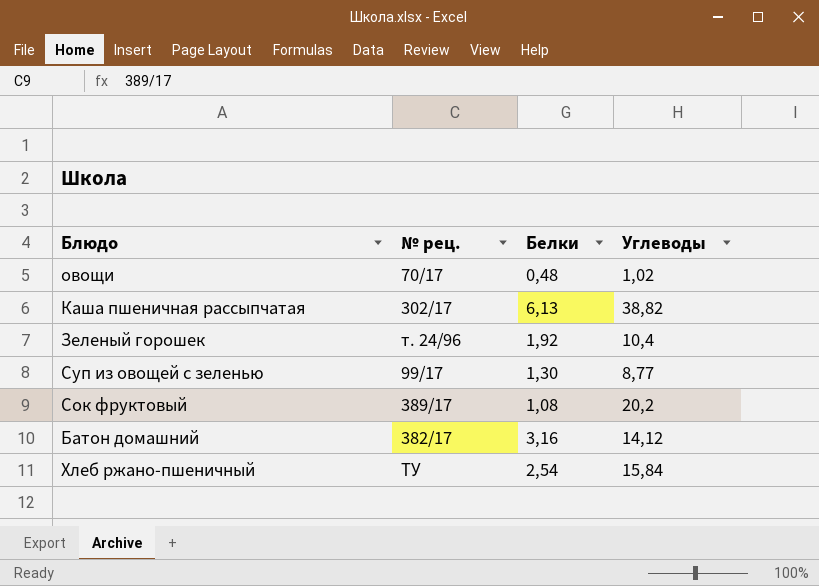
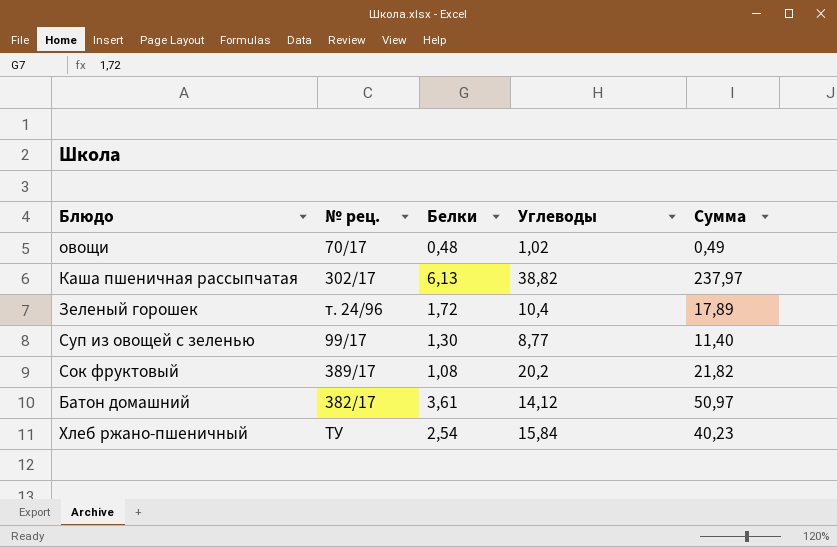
column Сумма | formula: none -> [Белки] * [Углеводы]
Зеленый горошек | Белки: 1,92 -> 1,72
Батон домашний | Белки: 3,16 -> 3,61

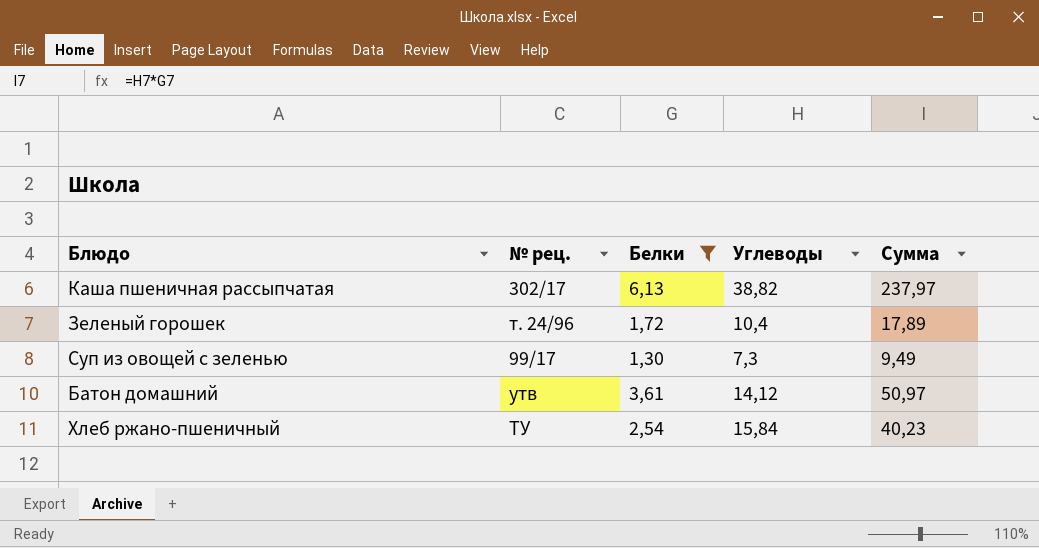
filter: none -> Белки >= 1,30
Суп из овощей с зеленью | Углеводы: 8,77 -> 7,3
Суп из овощей с зеленью | Сумма: 11,40 -> 9,49
Батон домашний | № рец.: 382/17 -> утв

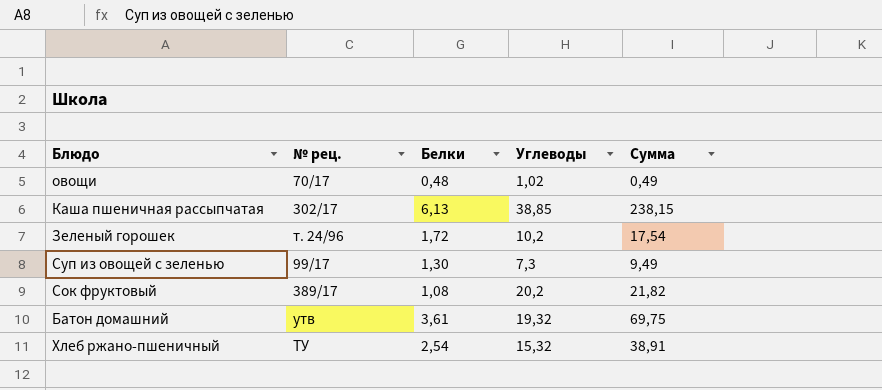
filter: Белки >= 1,30 -> none
Каша пшеничная рассыпчатая | Углеводы: 38,82 -> 38,85
Каша пшеничная рассыпчатая | Сумма: 237,97 -> 238,15
Зеленый горошек | Углеводы: 10,4 -> 10,2
Зеленый горошек | Сумма: 17,89 -> 17,54
Батон домашний | Углеводы: 14,12 -> 19,32
Батон домашний | Сумма: 50,97 -> 69,75
Хлеб ржано-пшеничный | Углеводы: 15,84 -> 15,32
Хлеб ржано-пшеничный | Сумма: 40,23 -> 38,91

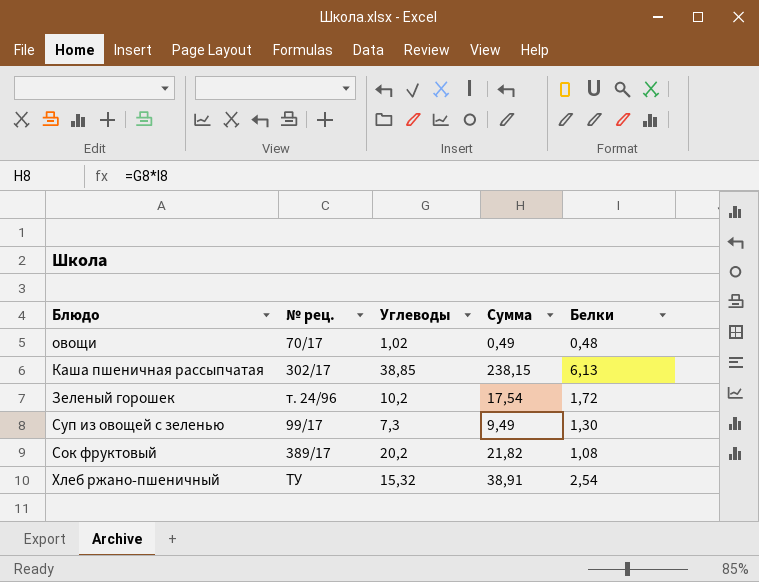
column Белки | position: 3 -> 5
row Батон домашний: утв | 3,61 | 19,32 | 69,75 -> none

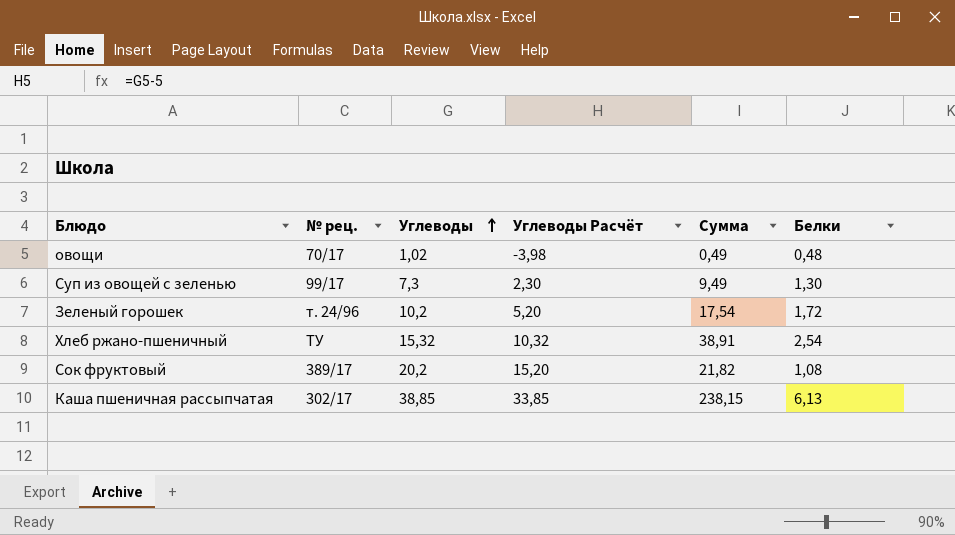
row order: none -> Углеводы ascending
column Углеводы Расчёт | formula: none -> [Углеводы] - 5

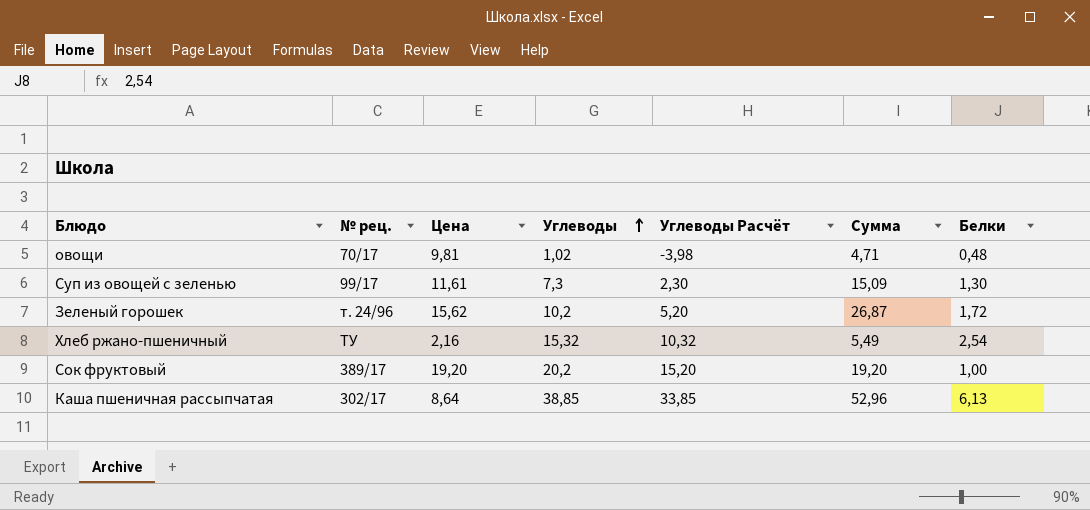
column Цена | position: none -> 3
column Сумма | formula: [Углеводы] * [Белки] -> [Цена] * [Белки]
Сок фруктовый | Белки: 1,08 -> 1,00

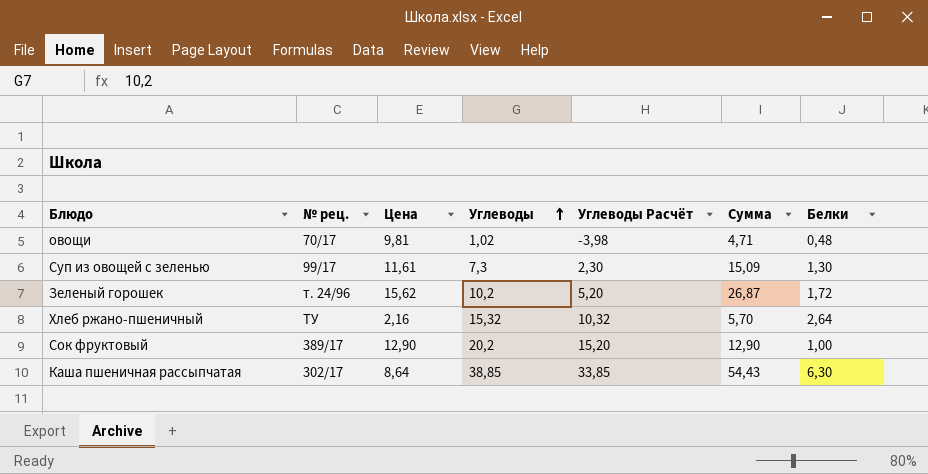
Хлеб ржано-пшеничный | Сумма: 5,49 -> 5,70
Хлеб ржано-пшеничный | Белки: 2,54 -> 2,64
Сок фруктовый | Цена: 19,20 -> 12,90
Сок фруктовый | Сумма: 19,20 -> 12,90
Каша пшеничная рассыпчатая | Сумма: 52,96 -> 54,43
Каша пшеничная рассыпчатая | Белки: 6,13 -> 6,30

